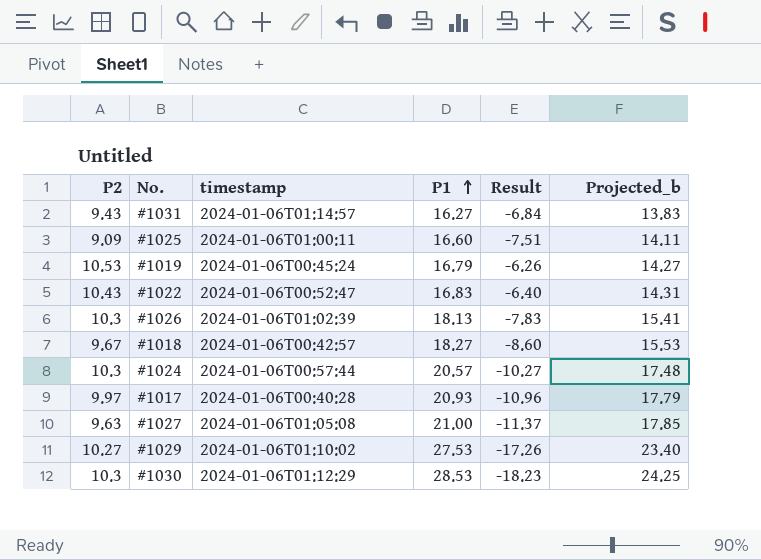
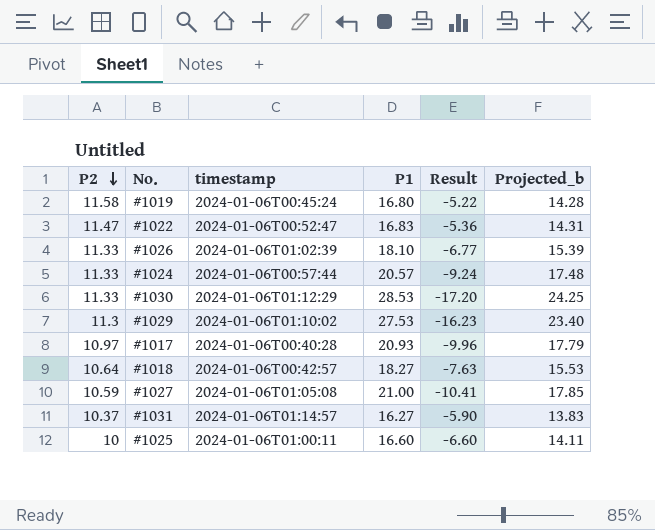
row order: P1 ascending -> P2 descending
#1019 | P2: 10.53 -> 11.58
#1019 | P1: 16.79 -> 16.80
#1019 | Result: -6.26 -> -5.22
#1019 | Projected_b: 14.27 -> 14.28
#1022 | P2: 10.43 -> 11.47
#1022 | Result: -6.40 -> -5.36
#1026 | P2: 10.3 -> 11.33
#1026 | P1: 18.13 -> 18.10
#1026 | Result: -7.83 -> -6.77
#1026 | Projected_b: 15.41 -> 15.39
#1024 | P2: 10.3 -> 11.33
#1024 | Result: -10.27 -> -9.24
#1030 | P2: 10.3 -> 11.33
#1030 | Result: -18.23 -> -17.20
#1029 | P2: 10.27 -> 11.3
#1029 | Result: -17.26 -> -16.23
#1017 | P2: 9.97 -> 10.97
#1017 | Result: -10.96 -> -9.96
#1018 | P2: 9.67 -> 10.64
#1018 | Result: -8.60 -> -7.63
#1027 | P2: 9.63 -> 10.59
#1027 | Result: -11.37 -> -10.41
#1031 | P2: 9.43 -> 10.37
#1031 | Result: -6.84 -> -5.90
#1025 | P2: 9.09 -> 10
#1025 | Result: -7.51 -> -6.60

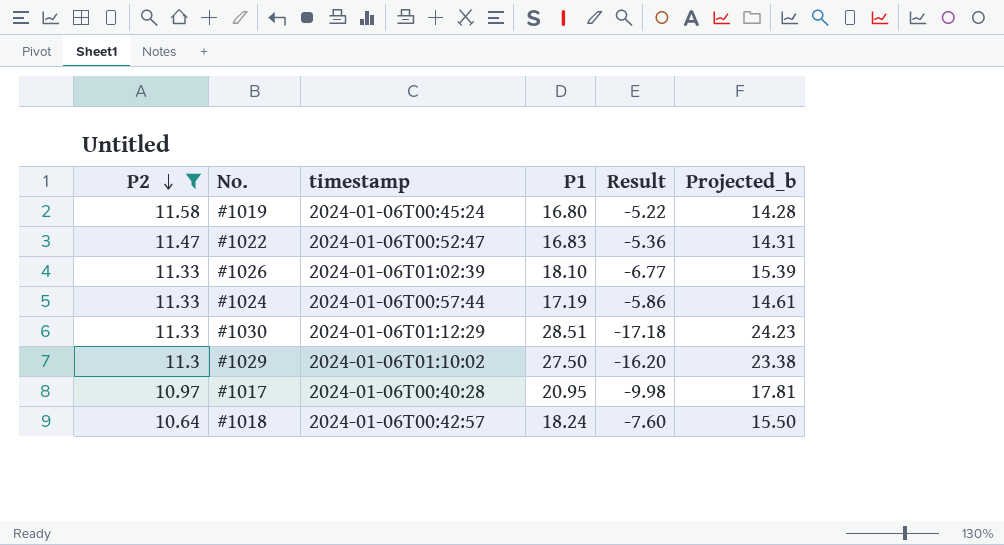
filter: none -> P2 >= 10.64
#1024 | P1: 20.57 -> 17.19
#1024 | Result: -9.24 -> -5.86
#1024 | Projected_b: 17.48 -> 14.61
#1030 | P1: 28.53 -> 28.51
#1030 | Result: -17.20 -> -17.18
#1030 | Projected_b: 24.25 -> 24.23
#1029 | P1: 27.53 -> 27.50
#1029 | Result: -16.23 -> -16.20
#1029 | Projected_b: 23.40 -> 23.38
#1017 | P1: 20.93 -> 20.95
#1017 | Result: -9.96 -> -9.98
#1017 | Projected_b: 17.79 -> 17.81
#1018 | P1: 18.27 -> 18.24
#1018 | Result: -7.63 -> -7.60
#1018 | Projected_b: 15.53 -> 15.50

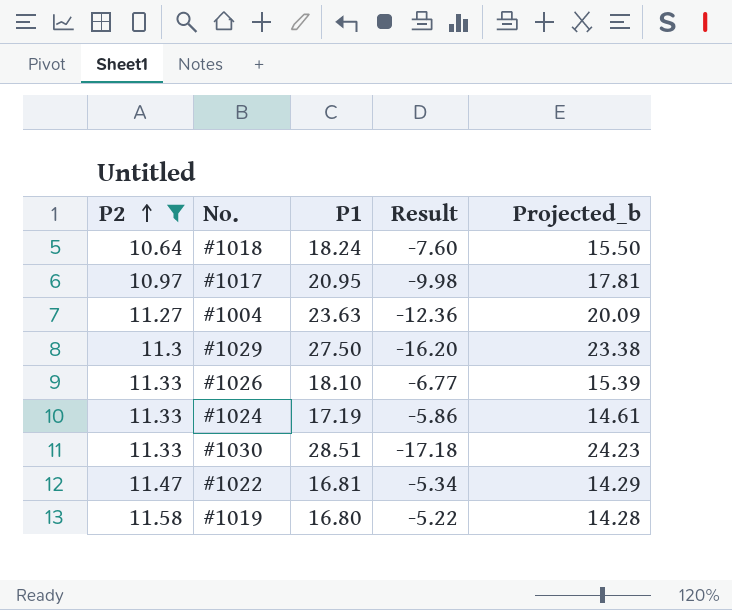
row order: P2 descending -> P2 ascending
column timestamp | position: 3 -> none
row #1004: none -> 11.27 | 23.63 | -12.36 | 20.09
#1022 | P1: 16.83 -> 16.81
#1022 | Result: -5.36 -> -5.34
#1022 | Projected_b: 14.31 -> 14.29

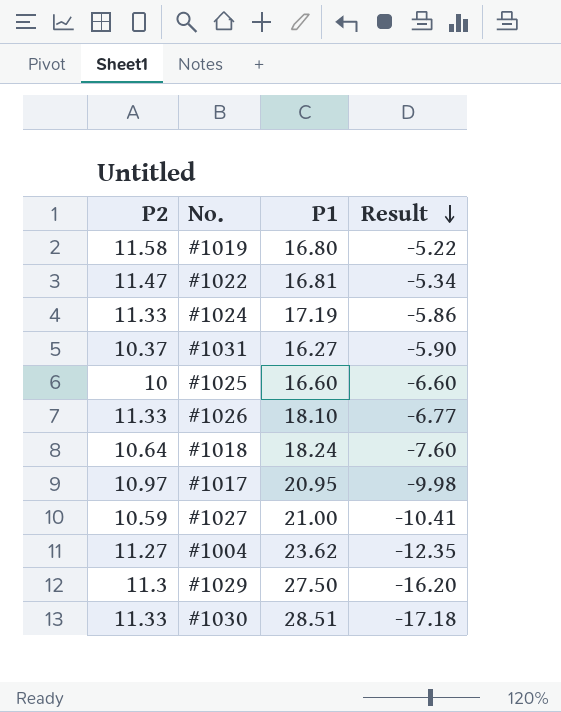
filter: P2 >= 10.64 -> none
row order: P2 ascending -> Result descending
column Projected_b | formula: [P1] * 0.85 -> none
#1004 | P1: 23.63 -> 23.62
#1004 | Result: -12.36 -> -12.35

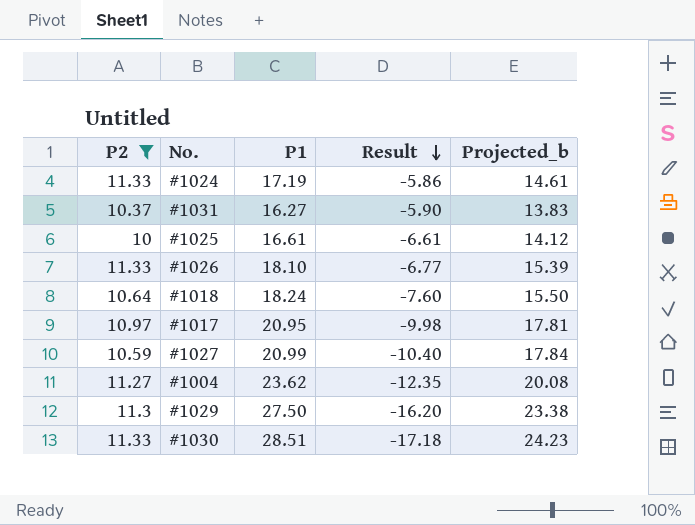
filter: none -> P2 <= 11.33
column Projected_b | formula: none -> [P1] * 0.85
#1025 | P1: 16.60 -> 16.61
#1025 | Result: -6.60 -> -6.61
#1027 | P1: 21.00 -> 20.99
#1027 | Result: -10.41 -> -10.40

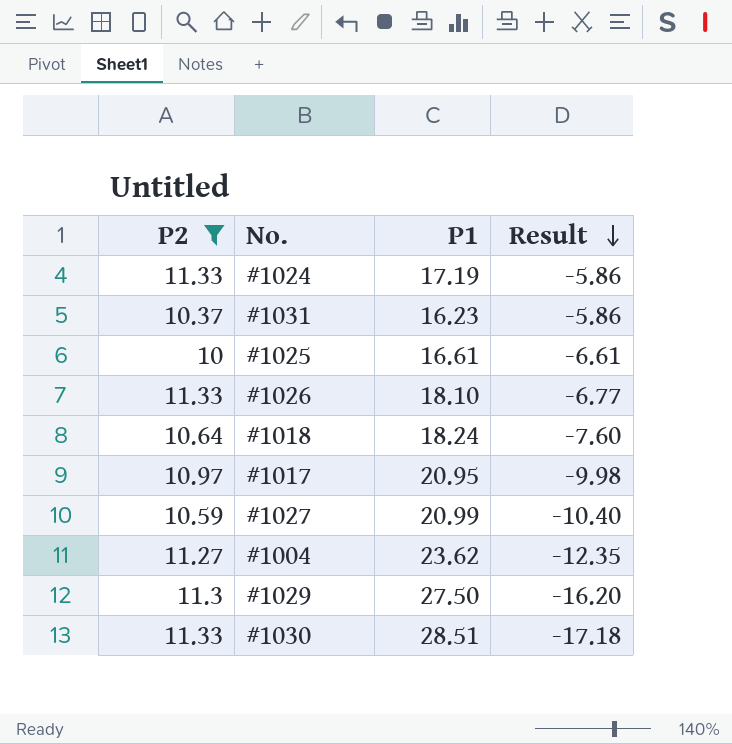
column Projected_b | formula: [P1] * 0.85 -> none
#1031 | P1: 16.27 -> 16.23
#1031 | Result: -5.90 -> -5.86

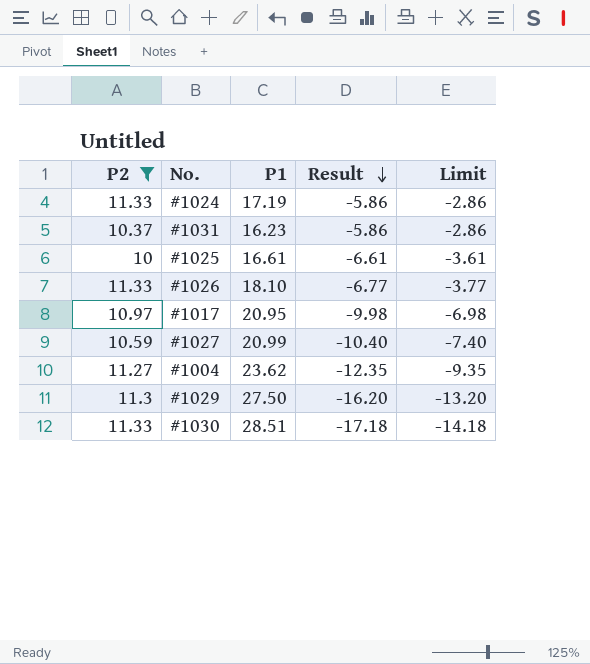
column Limit | formula: none -> [Result] + 3
row #1018: 10.64 | 18.24 | -7.60 -> none

